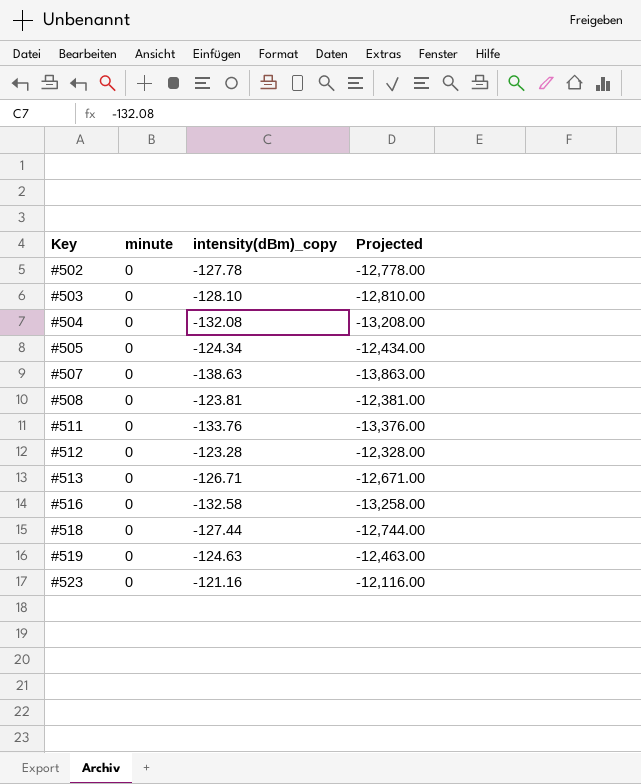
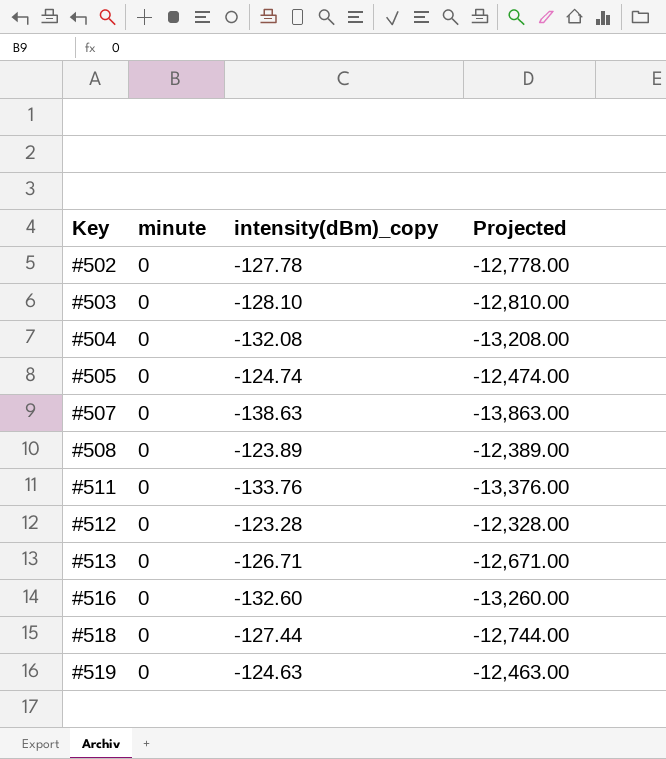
row #523: 0 | -121.16 | -12,116.00 -> none
#505 | intensity(dBm)_copy: -124.34 -> -124.74
#505 | Projected: -12,434.00 -> -12,474.00
#508 | intensity(dBm)_copy: -123.81 -> -123.89
#508 | Projected: -12,381.00 -> -12,389.00
#516 | intensity(dBm)_copy: -132.58 -> -132.60
#516 | Projected: -13,258.00 -> -13,260.00

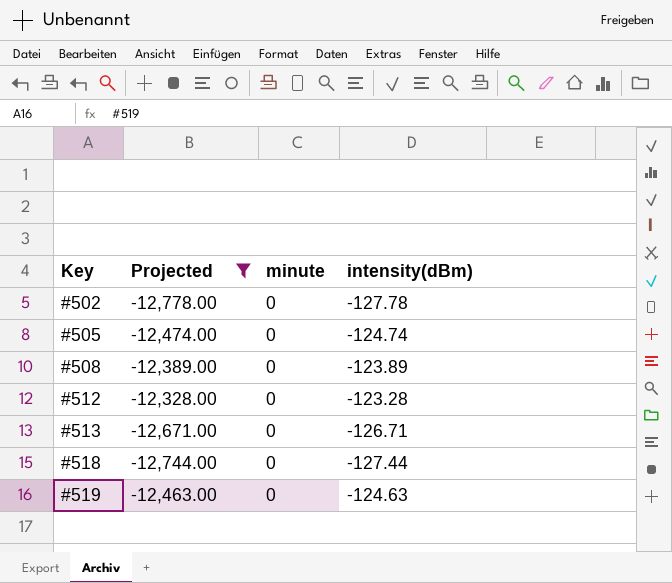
filter: none -> Projected >= -12,778.00
column Projected | position: 4 -> 2
column name: intensity(dBm)_copy -> intensity(dBm)

